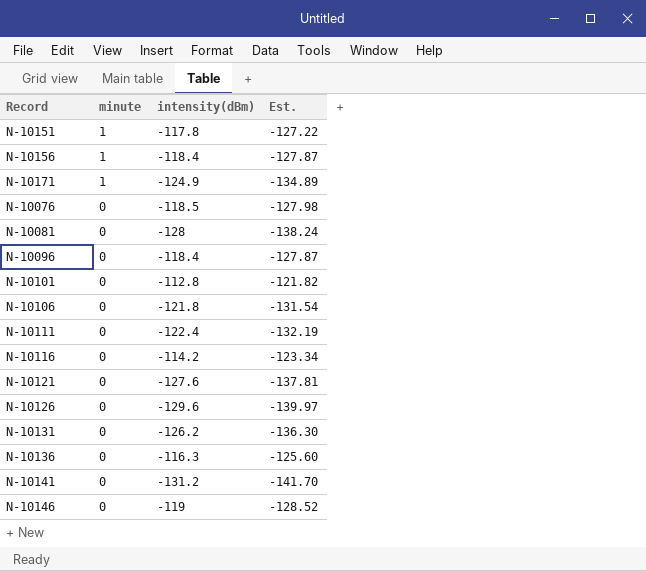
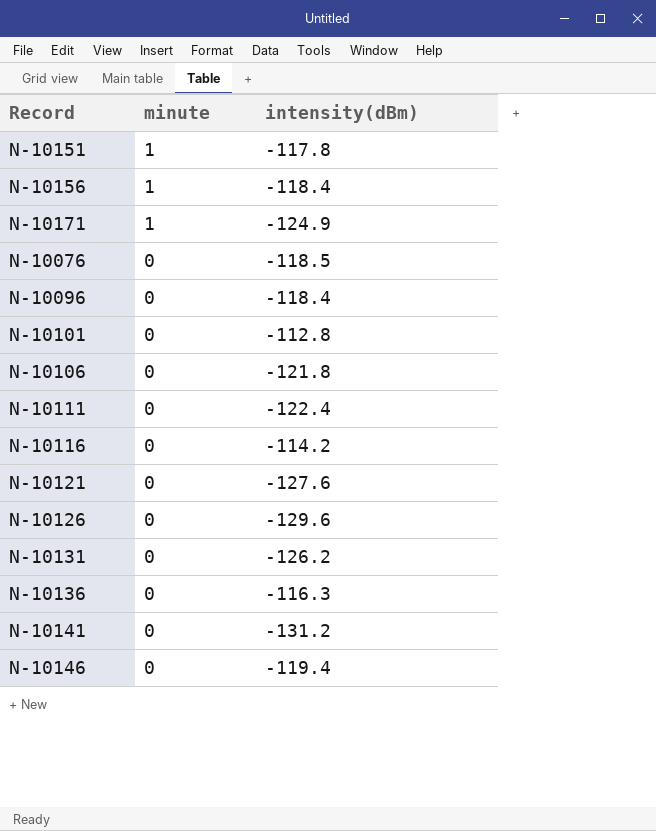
column Est. | formula: [intensity(dBm)] * 1.08 -> none
row N-10081: 0 | -128 | -138.24 -> none
N-10146 | intensity(dBm): -119 -> -119.4

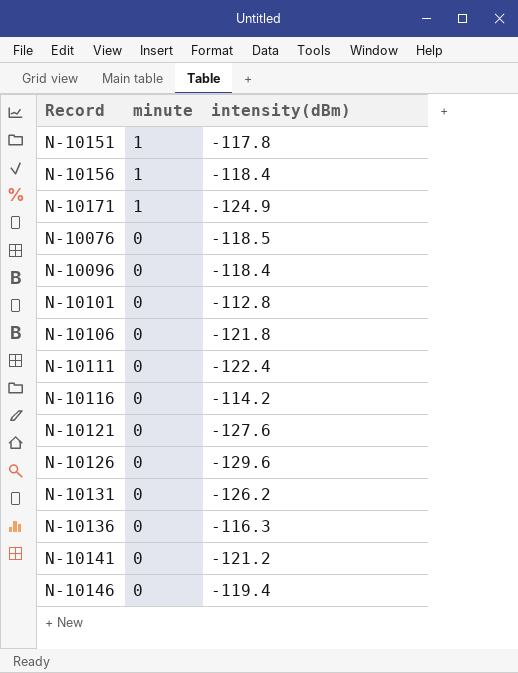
N-10141 | intensity(dBm): -131.2 -> -121.2

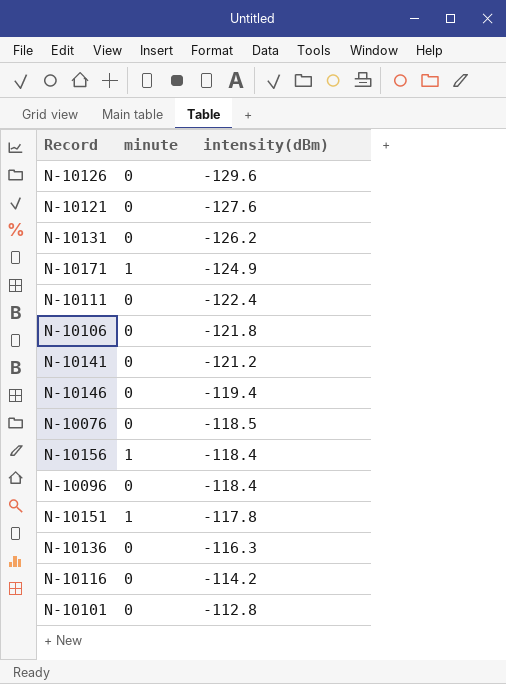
row order: minute descending -> intensity(dBm) ascending

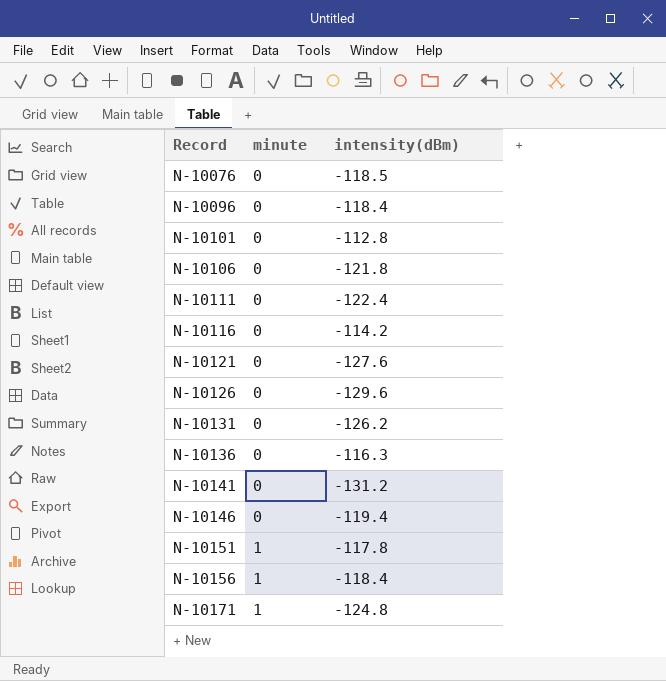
row order: intensity(dBm) ascending -> Record ascending
N-10141 | intensity(dBm): -121.2 -> -131.2
N-10171 | intensity(dBm): -124.9 -> -124.8

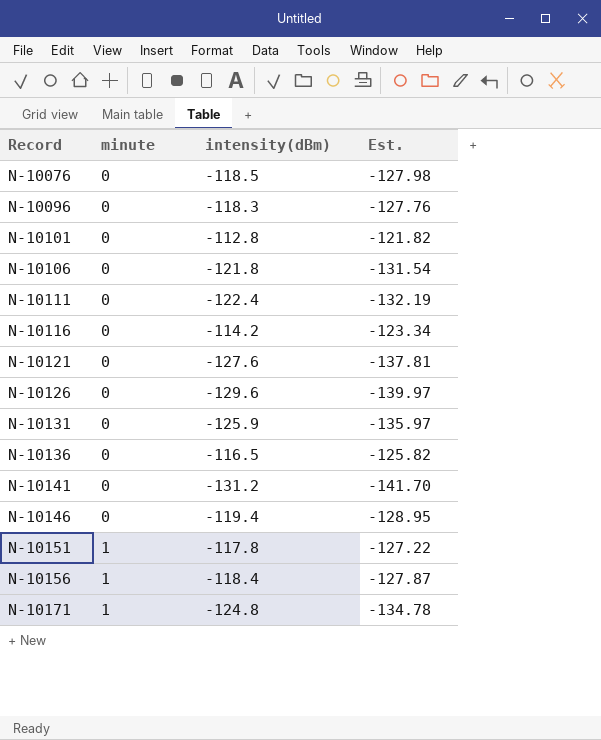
column Est. | formula: none -> [intensity(dBm)] * 1.08
N-10096 | intensity(dBm): -118.4 -> -118.3
N-10131 | intensity(dBm): -126.2 -> -125.9
N-10136 | intensity(dBm): -116.3 -> -116.5

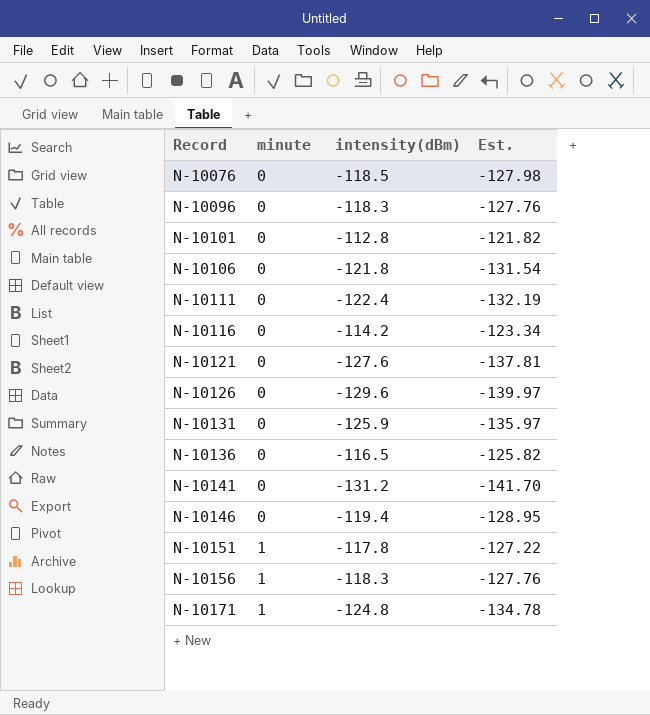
N-10156 | intensity(dBm): -118.4 -> -118.3
N-10156 | Est.: -127.87 -> -127.76

